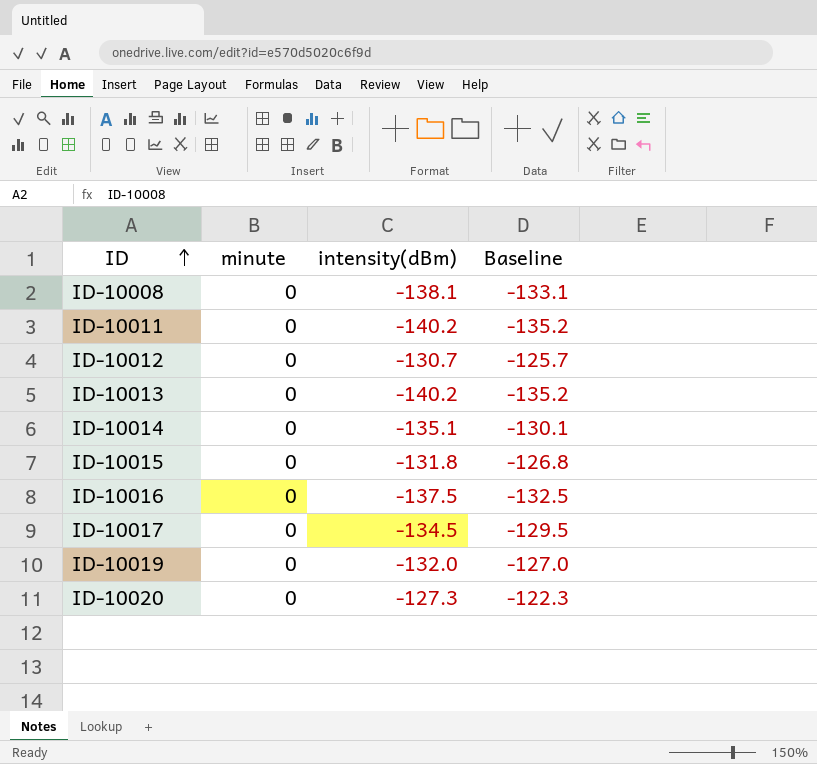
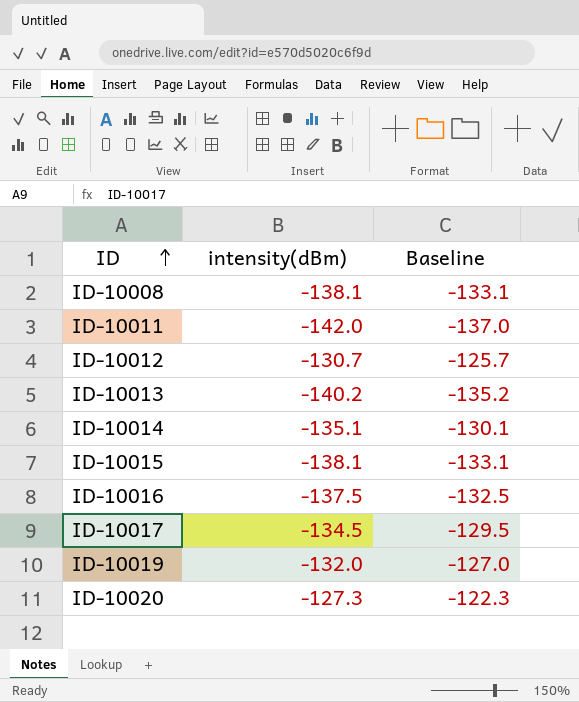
column minute | position: 2 -> none
ID-10011 | intensity(dBm): -140.2 -> -142.0
ID-10011 | Baseline: -135.2 -> -137.0
ID-10015 | intensity(dBm): -131.8 -> -138.1
ID-10015 | Baseline: -126.8 -> -133.1

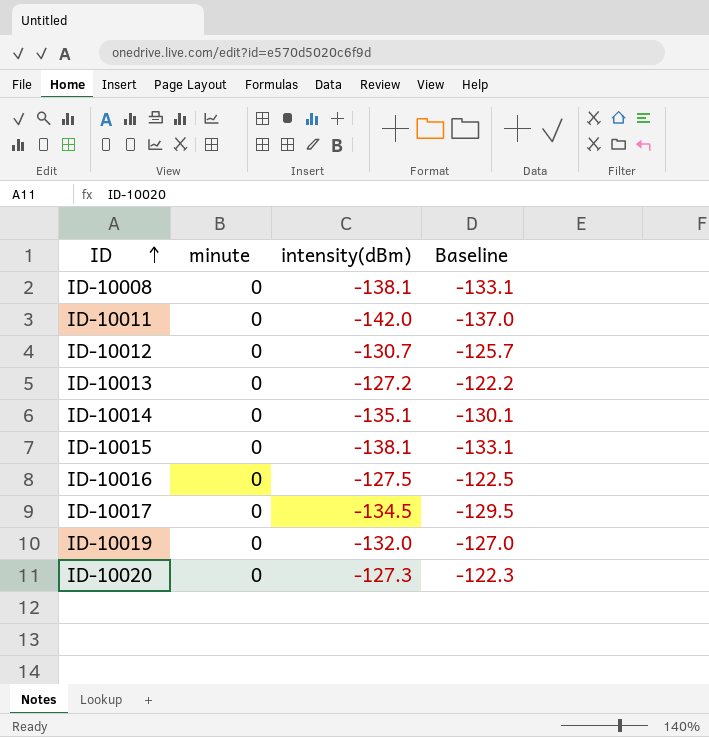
column minute | position: none -> 2
ID-10013 | intensity(dBm): -140.2 -> -127.2
ID-10013 | Baseline: -135.2 -> -122.2
ID-10016 | intensity(dBm): -137.5 -> -127.5
ID-10016 | Baseline: -132.5 -> -122.5

